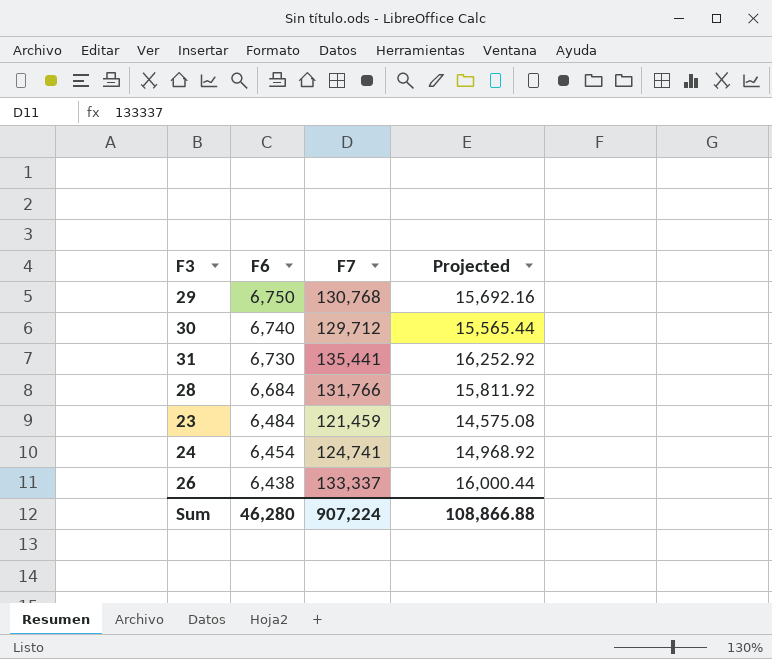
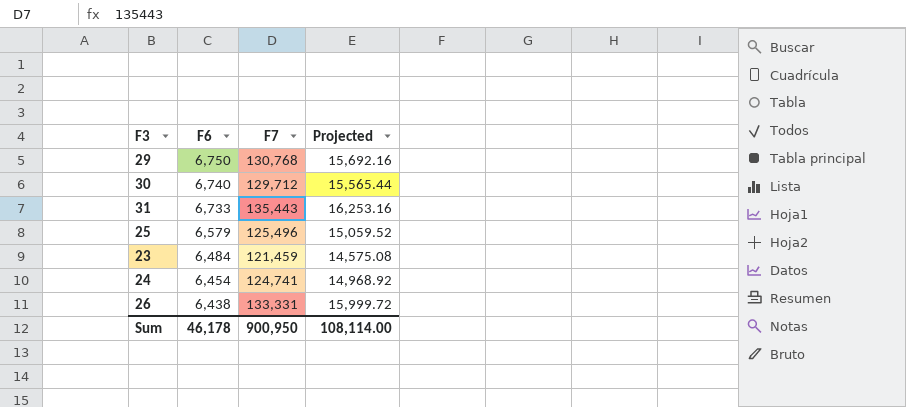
row 28: 6,684 | 131,766 | 15,811.92 -> none
31 | F6: 6,730 -> 6,733
31 | F7: 135,441 -> 135,443
31 | Projected: 16,252.92 -> 16,253.16
row 25: none -> 6,579 | 125,496 | 15,059.52
26 | F7: 133,337 -> 133,331
26 | Projected: 16,000.44 -> 15,999.72
Sum | F6: 46,280 -> 46,178
Sum | F7: 907,224 -> 900,950
Sum | Projected: 108,866.88 -> 108,114.00

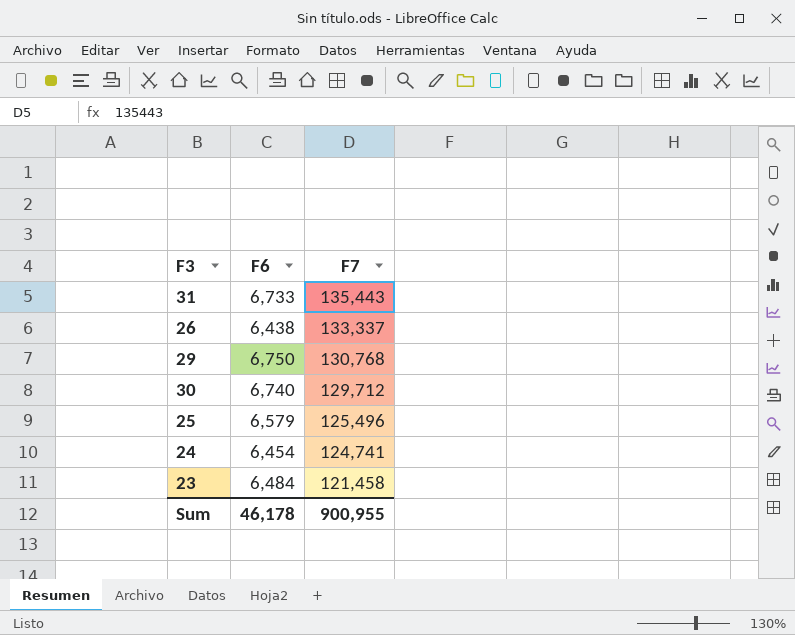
row order: F6 descending -> F7 descending
column Projected | formula: [F7] * 0.12 -> none
26 | F7: 133,331 -> 133,337
23 | F7: 121,459 -> 121,458
Sum | F7: 900,950 -> 900,955

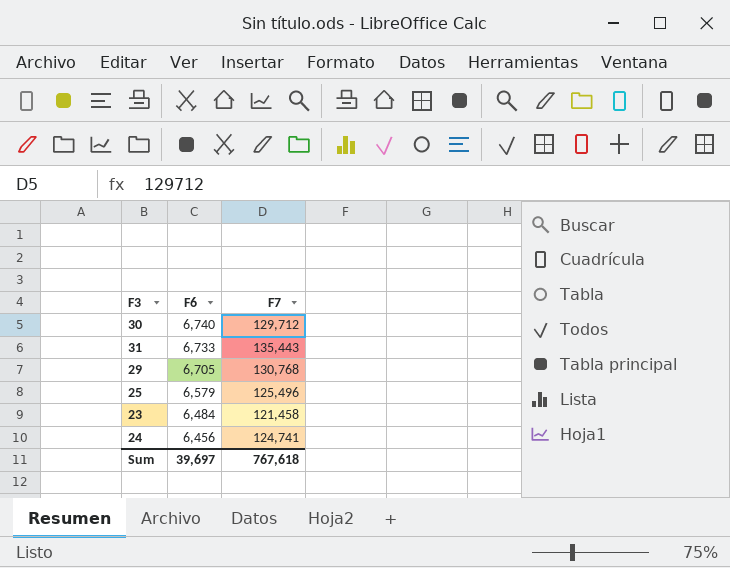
row order: F7 descending -> F6 descending
row 26: 6,438 | 133,337 -> none
29 | F6: 6,750 -> 6,705
24 | F6: 6,454 -> 6,456
Sum | F6: 46,178 -> 39,697
Sum | F7: 900,955 -> 767,618

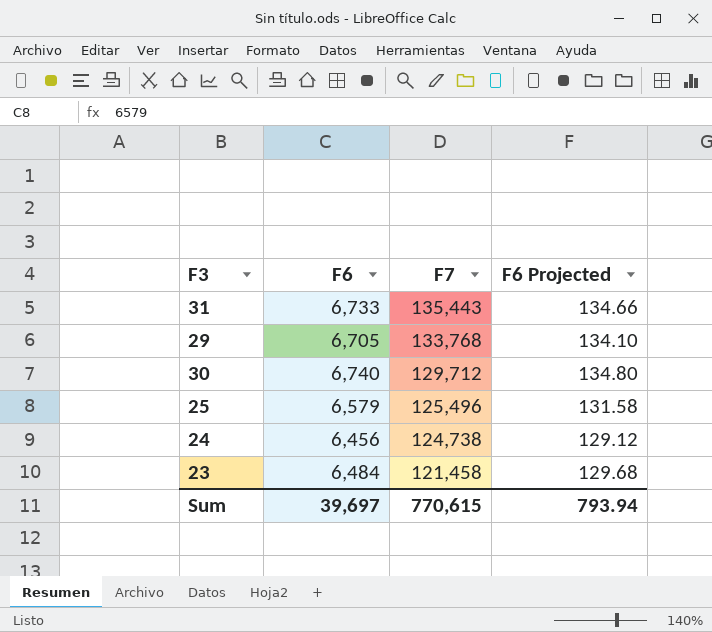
row order: F6 descending -> F7 descending
column F6 Projected | formula: none -> [F6] * 0.02
29 | F7: 130,768 -> 133,768
24 | F7: 124,741 -> 124,738
Sum | F7: 767,618 -> 770,615

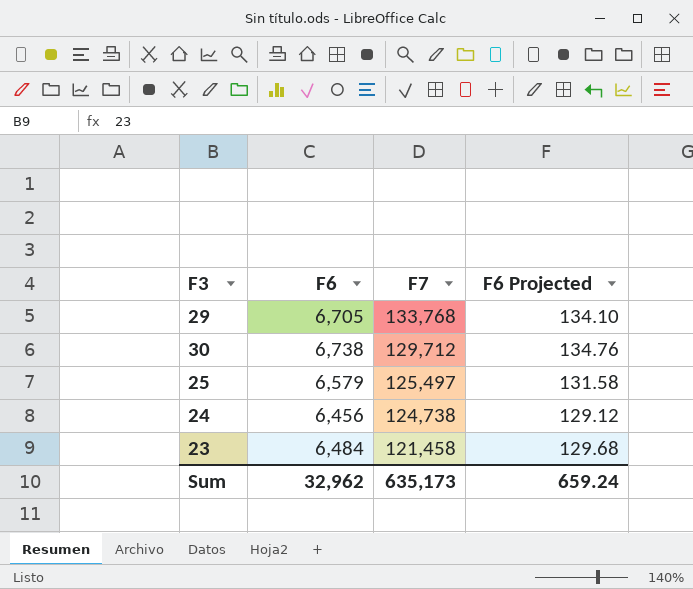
row 31: 6,733 | 135,443 | 134.66 -> none
30 | F6: 6,740 -> 6,738
30 | F6 Projected: 134.80 -> 134.76
25 | F7: 125,496 -> 125,497
Sum | F6: 39,697 -> 32,962
Sum | F7: 770,615 -> 635,173
Sum | F6 Projected: 793.94 -> 659.24

